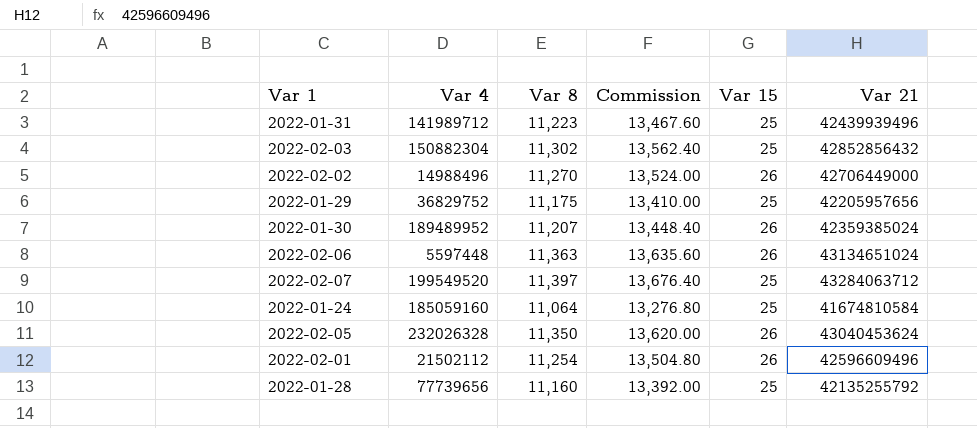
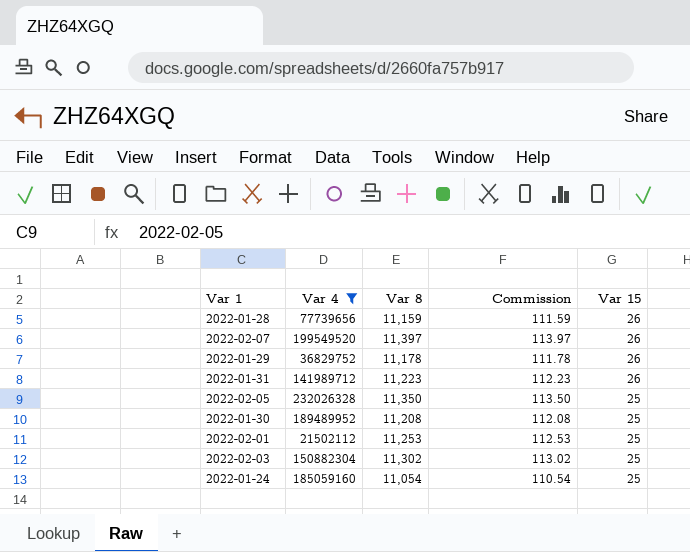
filter: none -> Var 4 >= 21502112
row order: none -> Var 15 descending
column Var 21 | position: 6 -> none
column Commission | formula: [Var 8] * 1.2 -> [Var 8] * 0.01
2022-01-28 | Var 8: 11,160 -> 11,159
2022-01-28 | Var 15: 25 -> 26
2022-02-07 | Var 15: 25 -> 26
2022-01-29 | Var 8: 11,175 -> 11,178
2022-01-29 | Var 15: 25 -> 26
2022-01-31 | Var 15: 25 -> 26
2022-02-05 | Var 15: 26 -> 25
2022-01-30 | Var 8: 11,207 -> 11,208
2022-01-30 | Var 15: 26 -> 25
2022-02-01 | Var 8: 11,254 -> 11,253
2022-02-01 | Var 15: 26 -> 25
2022-01-24 | Var 8: 11,064 -> 11,054

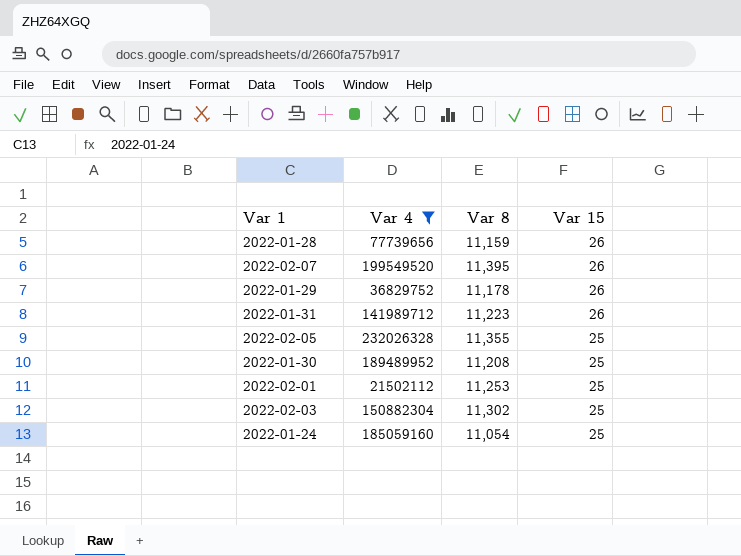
column Commission | formula: [Var 8] * 0.01 -> none
2022-02-07 | Var 8: 11,397 -> 11,395
2022-02-05 | Var 8: 11,350 -> 11,355

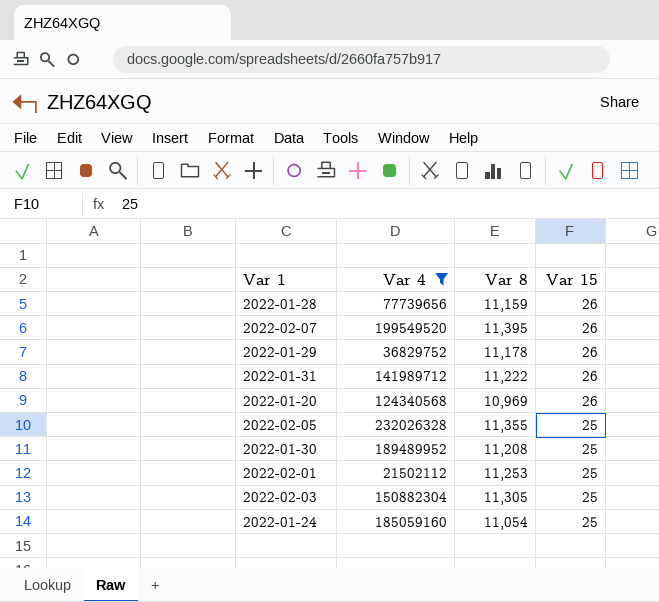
2022-01-31 | Var 8: 11,223 -> 11,222
row 2022-01-20: none -> 124340568 | 10,969 | 26
2022-02-03 | Var 8: 11,302 -> 11,305

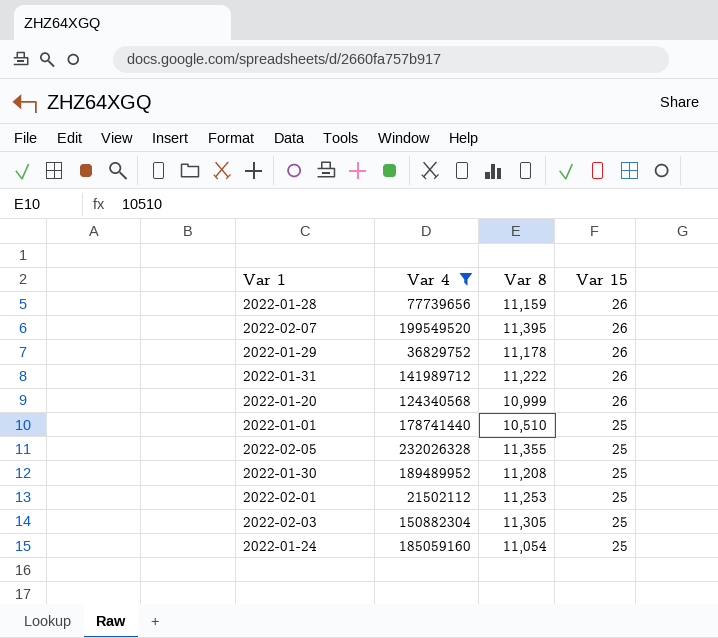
2022-01-20 | Var 8: 10,969 -> 10,999
row 2022-01-01: none -> 178741440 | 10,510 | 25

